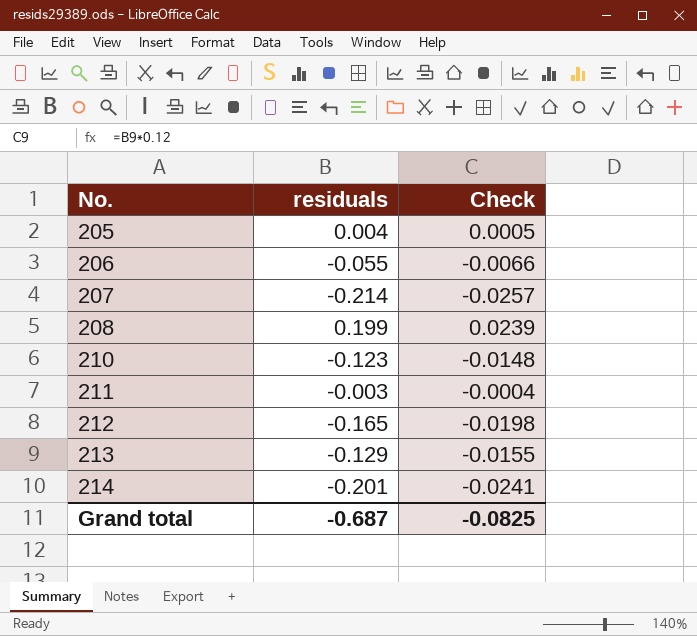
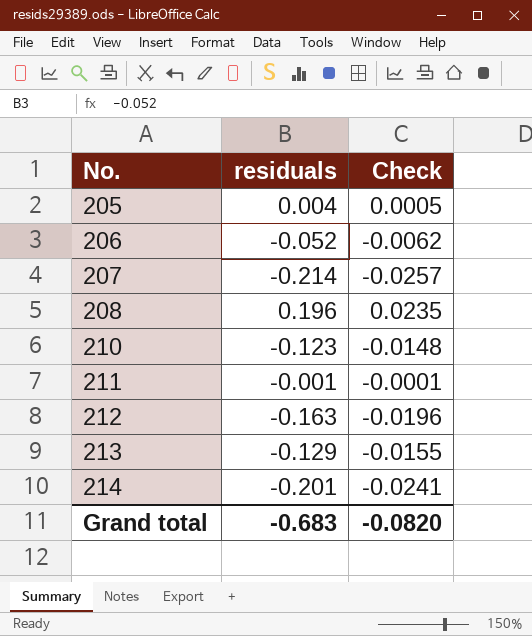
206 | residuals: -0.055 -> -0.052
206 | Check: -0.0066 -> -0.0062
208 | residuals: 0.199 -> 0.196
208 | Check: 0.0239 -> 0.0235
211 | residuals: -0.003 -> -0.001
211 | Check: -0.0004 -> -0.0001
212 | residuals: -0.165 -> -0.163
212 | Check: -0.0198 -> -0.0196
Grand total | residuals: -0.687 -> -0.683
Grand total | Check: -0.0825 -> -0.0820

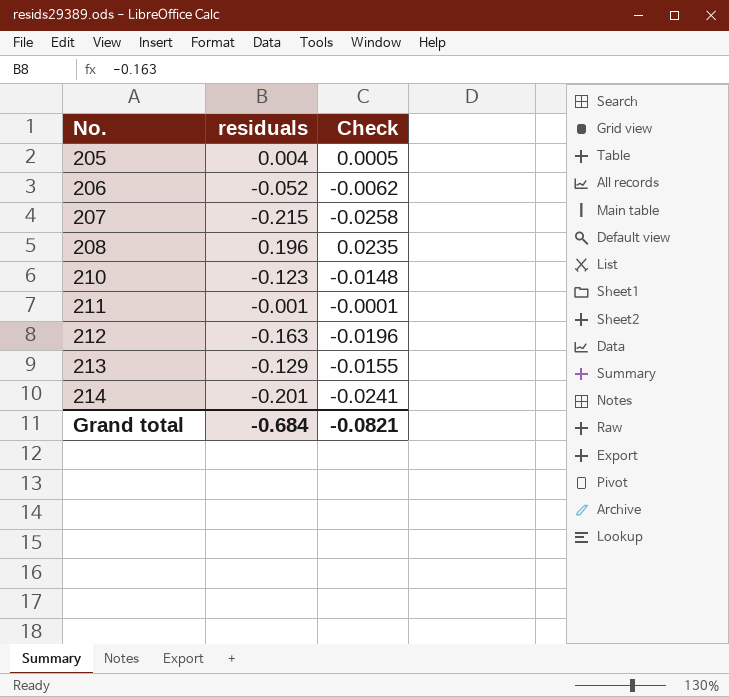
207 | residuals: -0.214 -> -0.215
207 | Check: -0.0257 -> -0.0258
Grand total | residuals: -0.683 -> -0.684
Grand total | Check: -0.0820 -> -0.0821

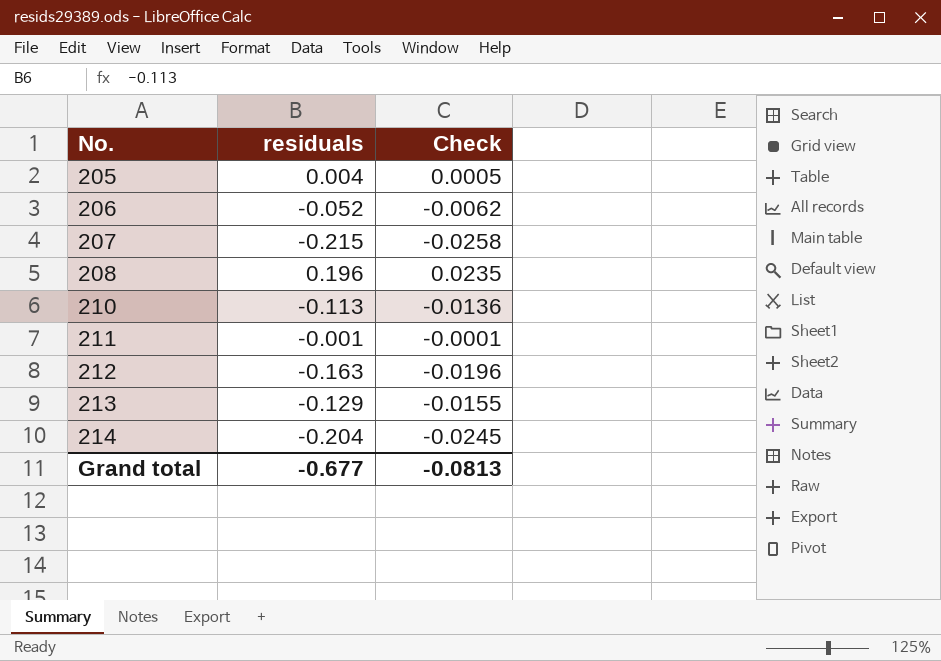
210 | residuals: -0.123 -> -0.113
210 | Check: -0.0148 -> -0.0136
214 | residuals: -0.201 -> -0.204
214 | Check: -0.0241 -> -0.0245
Grand total | residuals: -0.684 -> -0.677
Grand total | Check: -0.0821 -> -0.0813

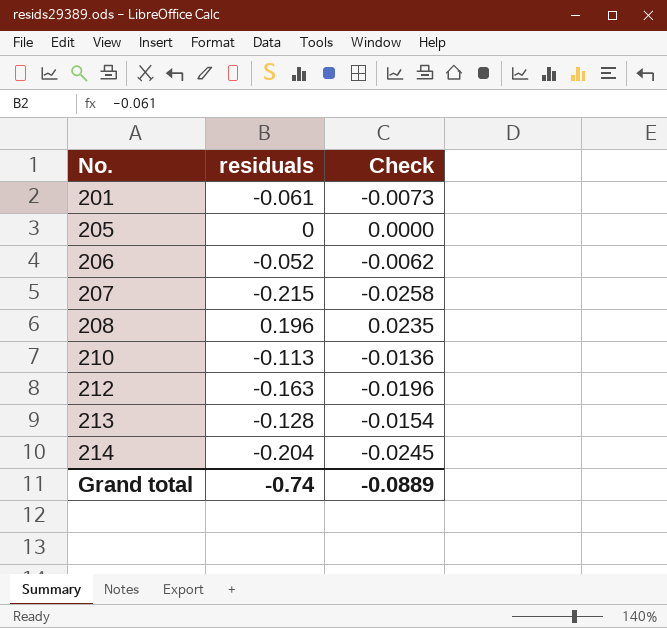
row 211: -0.001 | -0.0001 -> none
row 201: none -> -0.061 | -0.0073
205 | residuals: 0.004 -> 0
205 | Check: 0.0005 -> 0.0000
213 | residuals: -0.129 -> -0.128
213 | Check: -0.0155 -> -0.0154
Grand total | residuals: -0.677 -> -0.74
Grand total | Check: -0.0813 -> -0.0889

